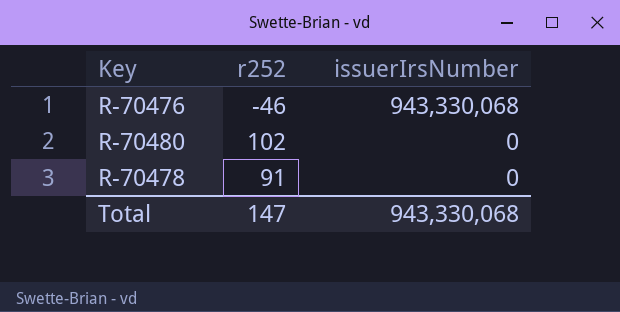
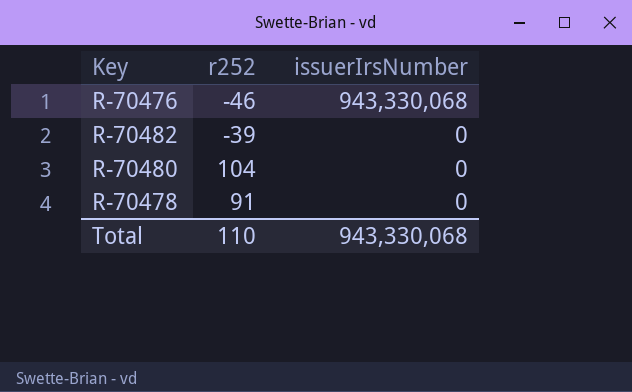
row R-70482: none -> -39 | 0
R-70480 | r252: 102 -> 104
Total | r252: 147 -> 110

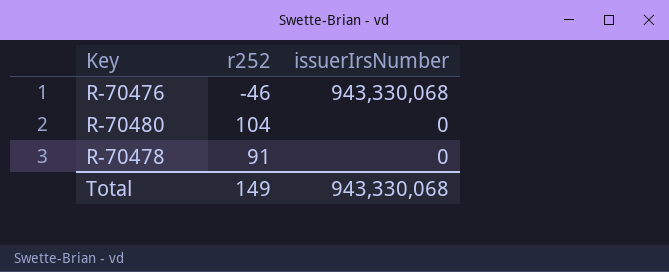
row R-70482: -39 | 0 -> none
Total | r252: 110 -> 149

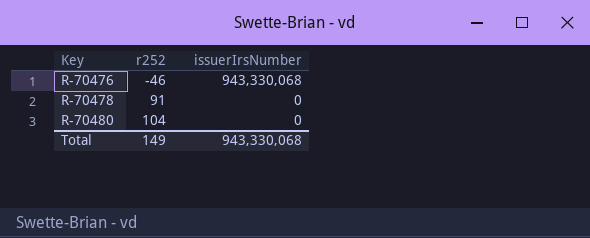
row order: issuerIrsNumber descending -> Key ascending

